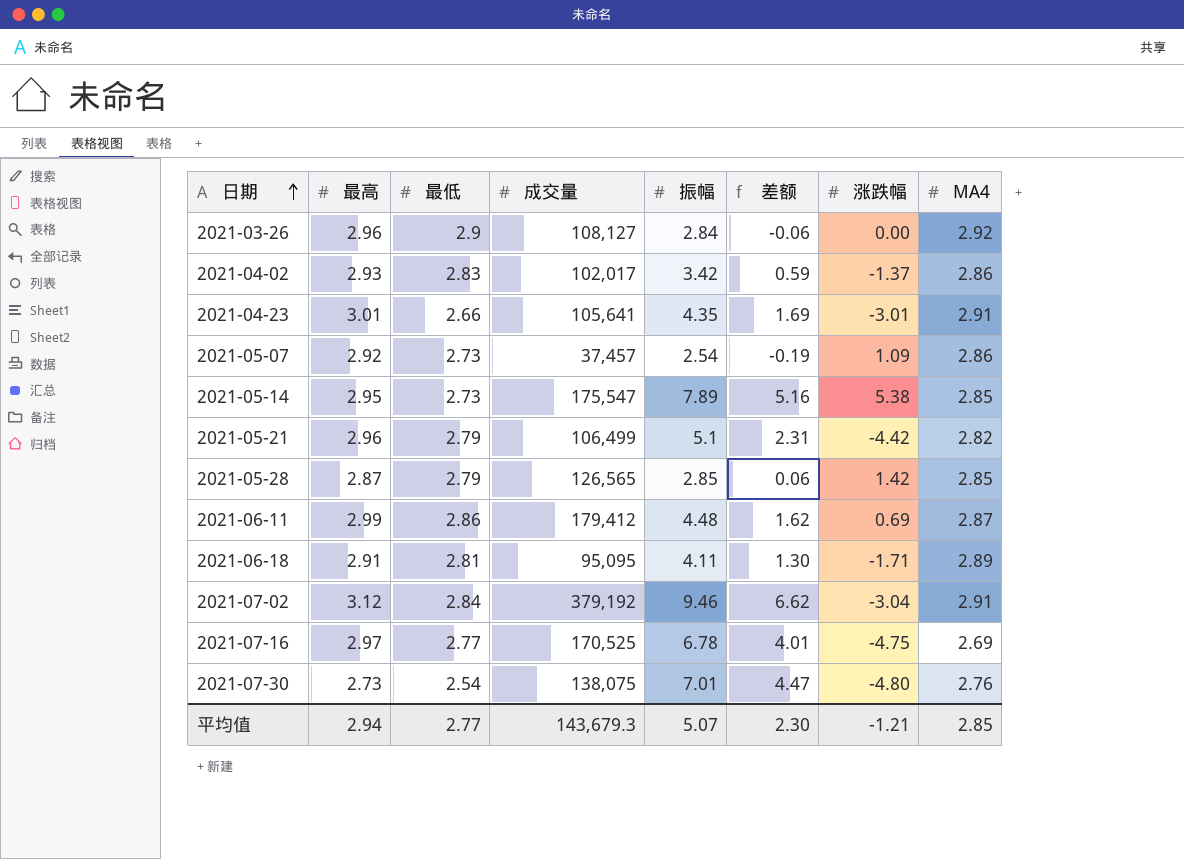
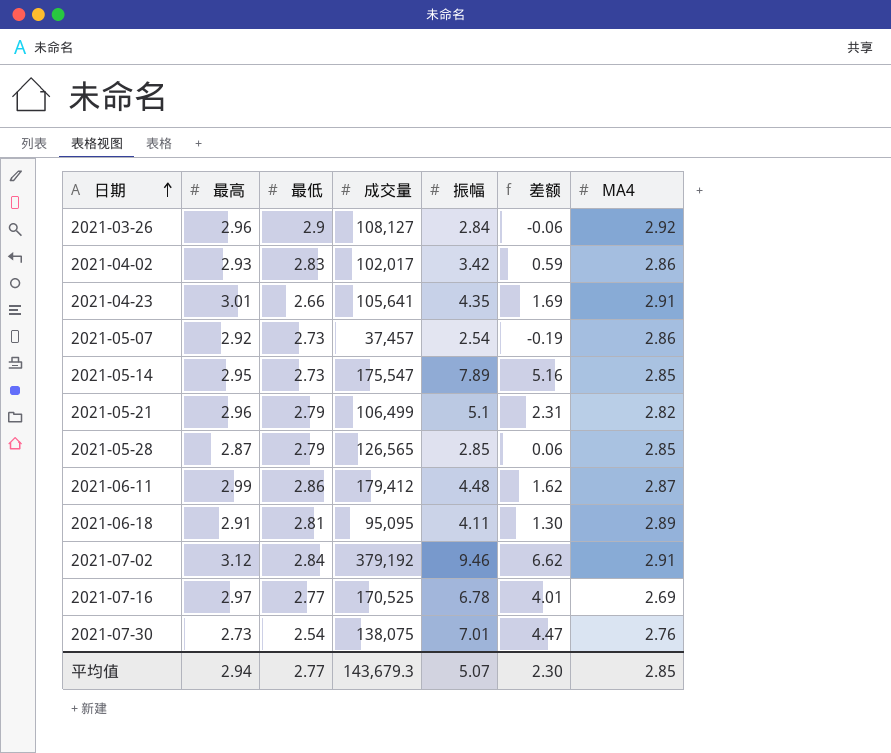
column 涨跌幅 | position: 7 -> none

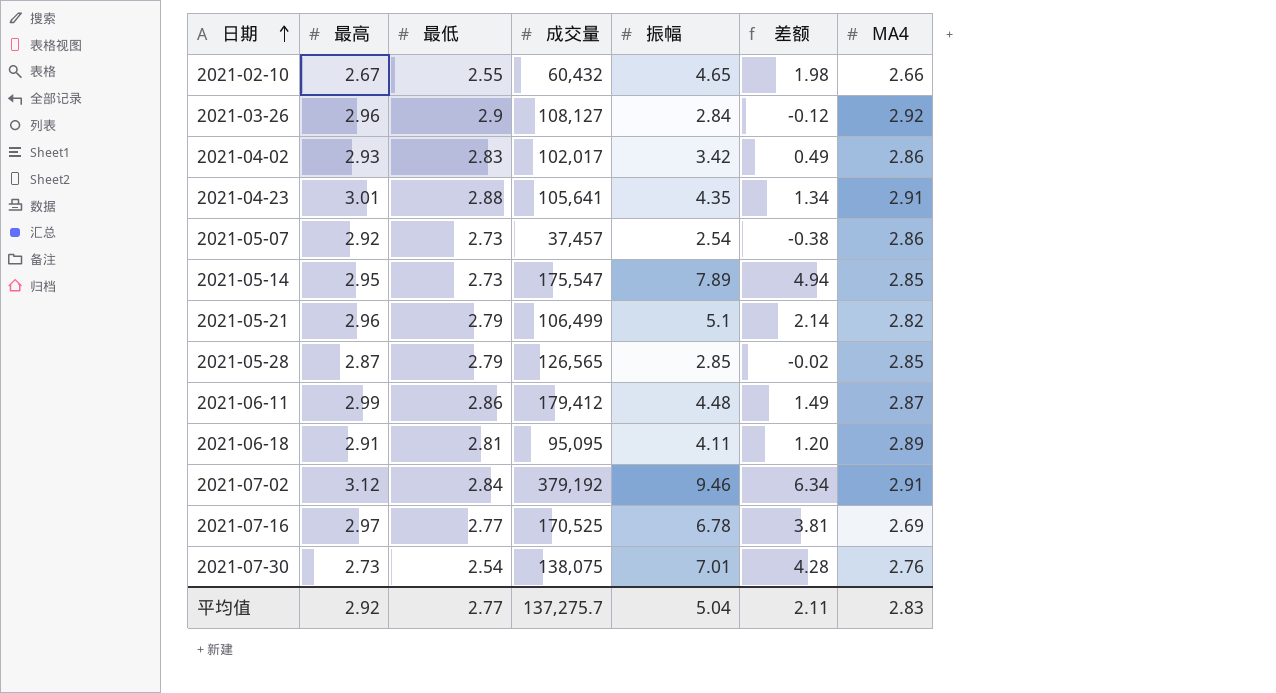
column 差额 | formula: [振幅] - [最低] -> [振幅] - [最高]
row 2021-02-10: none -> 2.67 | 2.55 | 60,432 | 4.65 | 1.98 | 2.66
2021-04-23 | 最低: 2.66 -> 2.88
平均值 | 最高: 2.94 -> 2.92
平均值 | 成交量: 143,679.3 -> 137,275.7
平均值 | 振幅: 5.07 -> 5.04
平均值 | 差额: 2.30 -> 2.11
平均值 | MA4: 2.85 -> 2.83

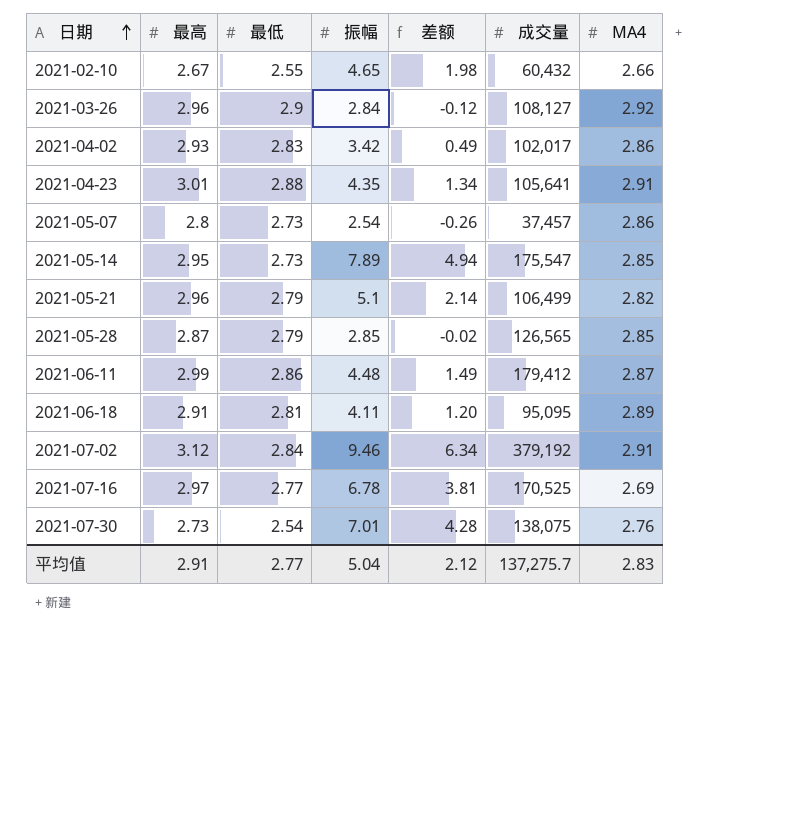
column 成交量 | position: 4 -> 6
2021-05-07 | 最高: 2.92 -> 2.8
2021-05-07 | 差额: -0.38 -> -0.26
平均值 | 最高: 2.92 -> 2.91
平均值 | 差额: 2.11 -> 2.12

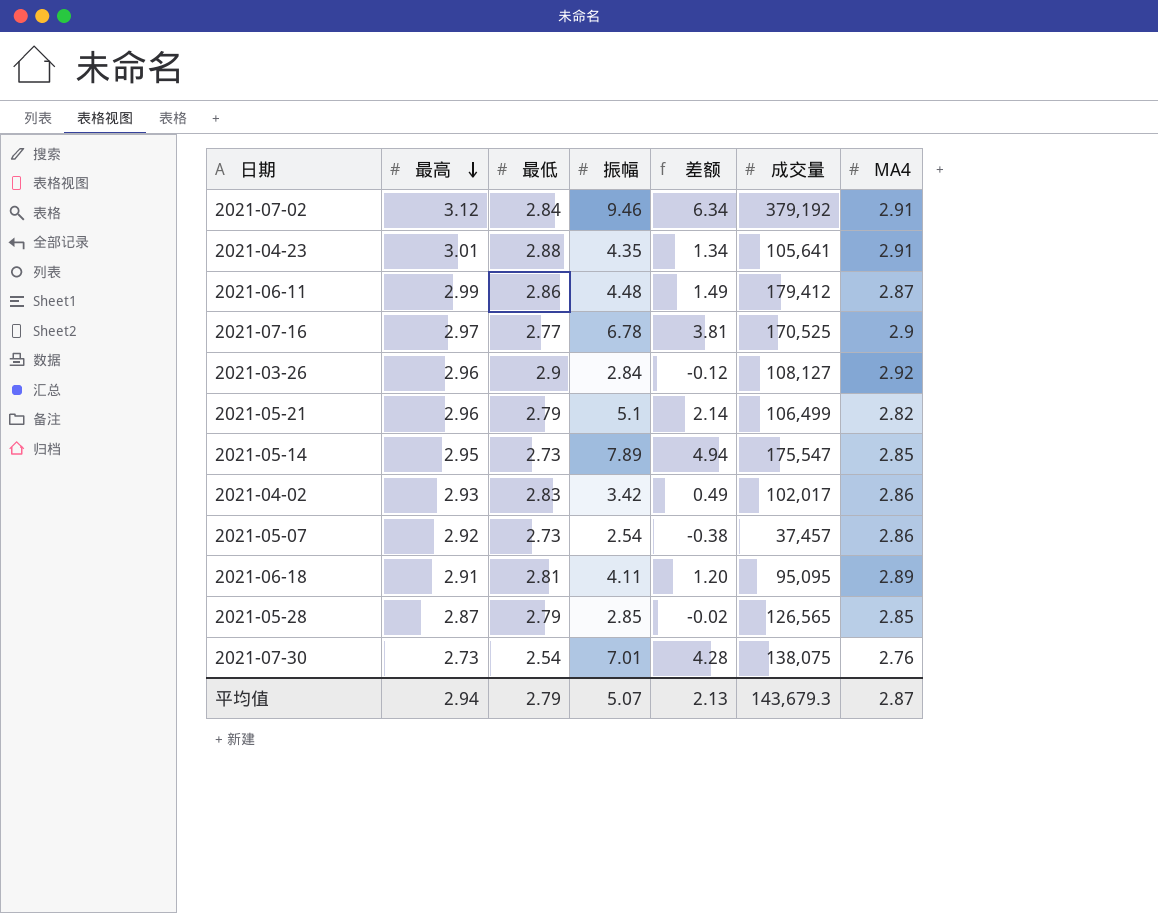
row order: 日期 ascending -> 最高 descending
row 2021-02-10: 2.67 | 2.55 | 4.65 | 1.98 | 60,432 | 2.66 -> none
2021-07-16 | MA4: 2.69 -> 2.9
2021-05-07 | 最高: 2.8 -> 2.92
2021-05-07 | 差额: -0.26 -> -0.38
平均值 | 最高: 2.91 -> 2.94
平均值 | 最低: 2.77 -> 2.79
平均值 | 振幅: 5.04 -> 5.07
平均值 | 差额: 2.12 -> 2.13
平均值 | 成交量: 137,275.7 -> 143,679.3
平均值 | MA4: 2.83 -> 2.87

